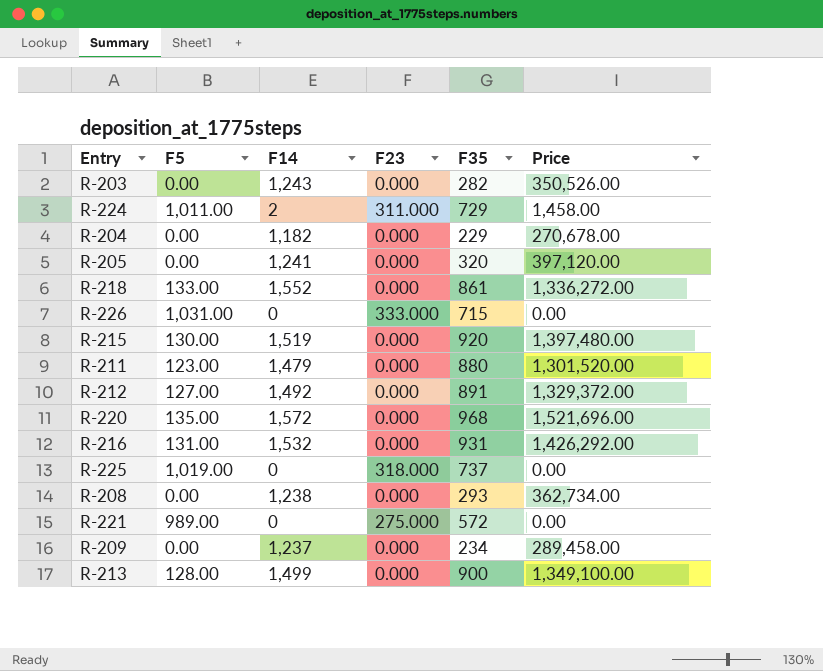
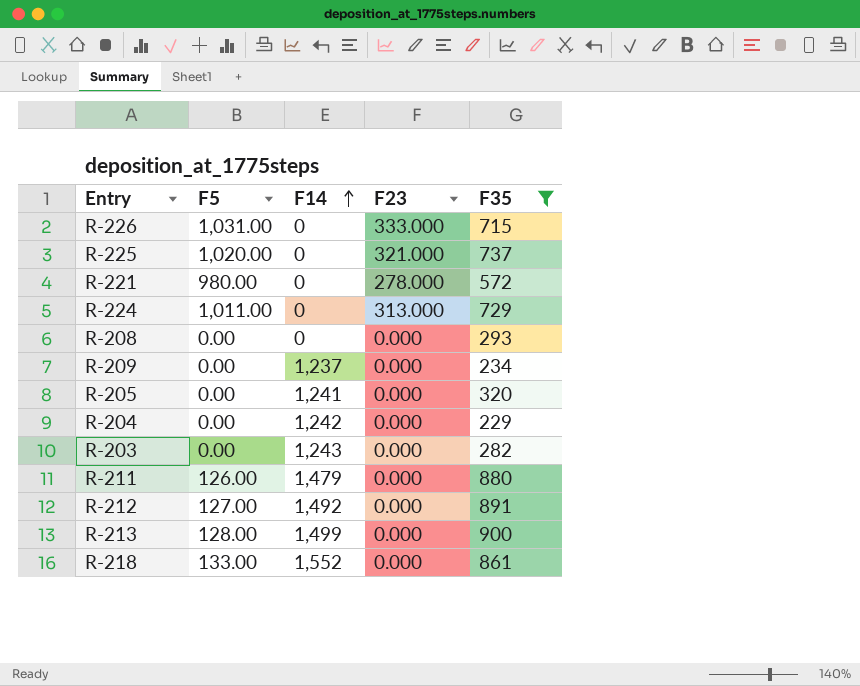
filter: none -> F35 <= 900
row order: none -> F14 ascending
column Price | formula: [F14] * [F35] -> none
R-225 | F5: 1,019.00 -> 1,020.00
R-225 | F23: 318.000 -> 321.000
R-221 | F5: 989.00 -> 980.00
R-221 | F23: 275.000 -> 278.000
R-224 | F14: 2 -> 0
R-224 | F23: 311.000 -> 313.000
R-208 | F14: 1,238 -> 0
R-204 | F14: 1,182 -> 1,242
R-211 | F5: 123.00 -> 126.00

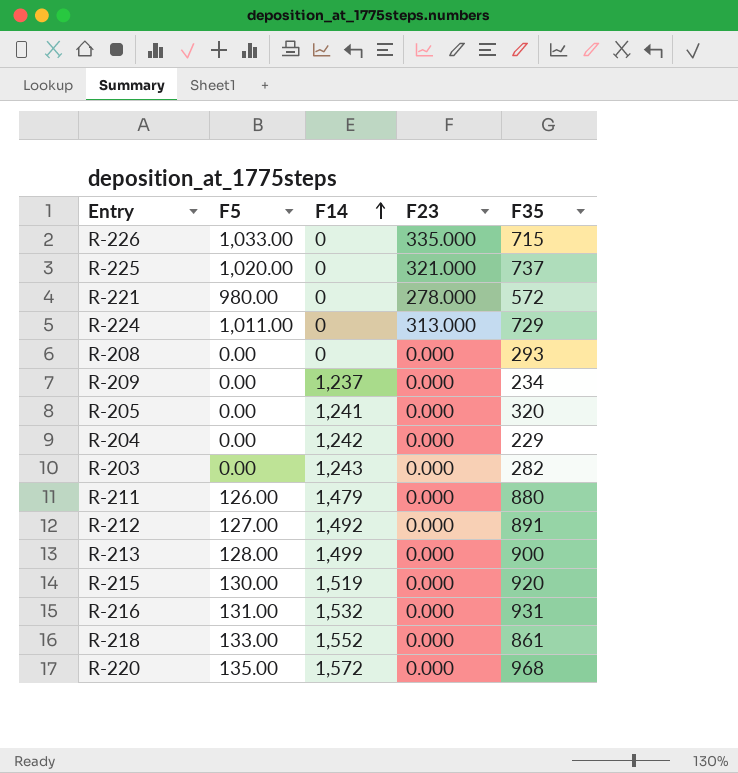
filter: F35 <= 900 -> none
R-226 | F5: 1,031.00 -> 1,033.00
R-226 | F23: 333.000 -> 335.000

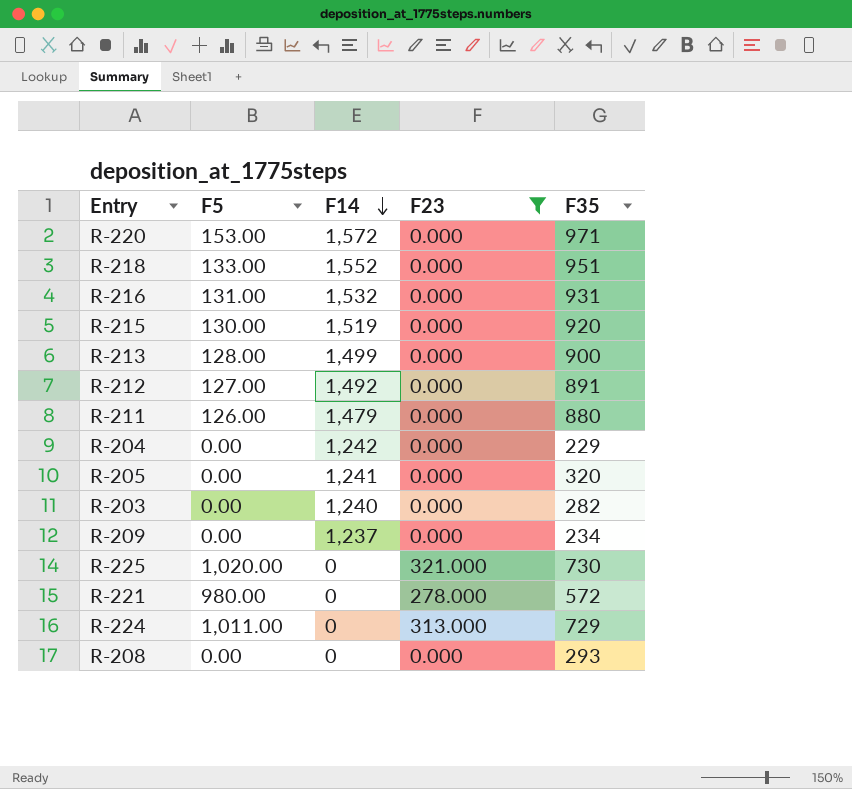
filter: none -> F23 != 335.000
row order: F14 ascending -> F14 descending
R-220 | F5: 135.00 -> 153.00
R-220 | F35: 968 -> 971
R-218 | F35: 861 -> 951
R-203 | F14: 1,243 -> 1,240
R-225 | F35: 737 -> 730

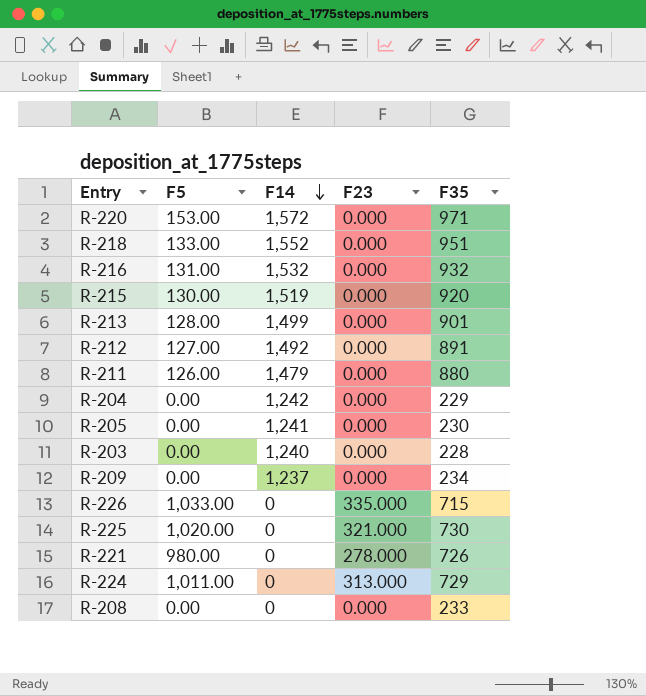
filter: F23 != 335.000 -> none
R-216 | F35: 931 -> 932
R-213 | F35: 900 -> 901
R-205 | F35: 320 -> 230
R-203 | F35: 282 -> 228
R-221 | F35: 572 -> 726
R-208 | F35: 293 -> 233

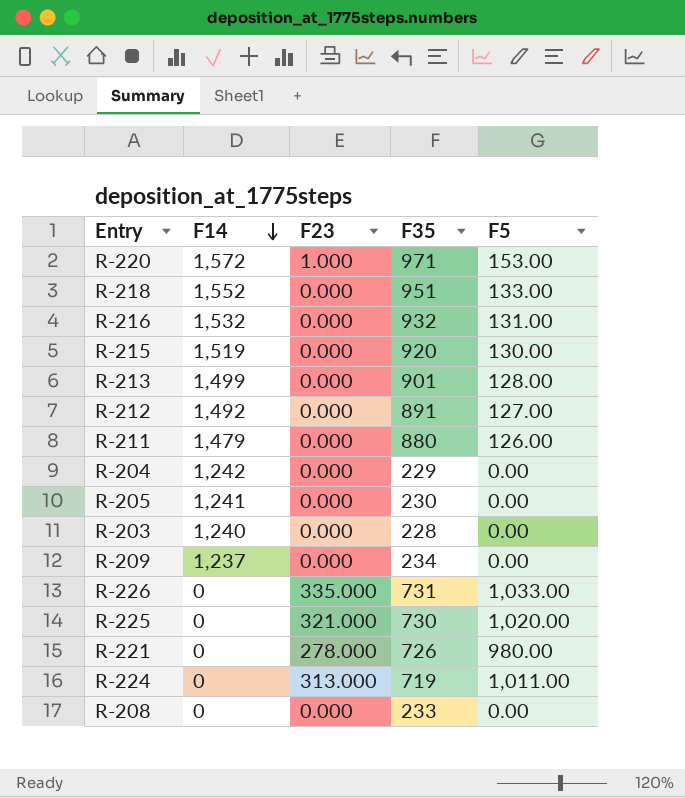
column F5 | position: 2 -> 5
R-220 | F23: 0.000 -> 1.000
R-226 | F35: 715 -> 731
R-224 | F35: 729 -> 719

